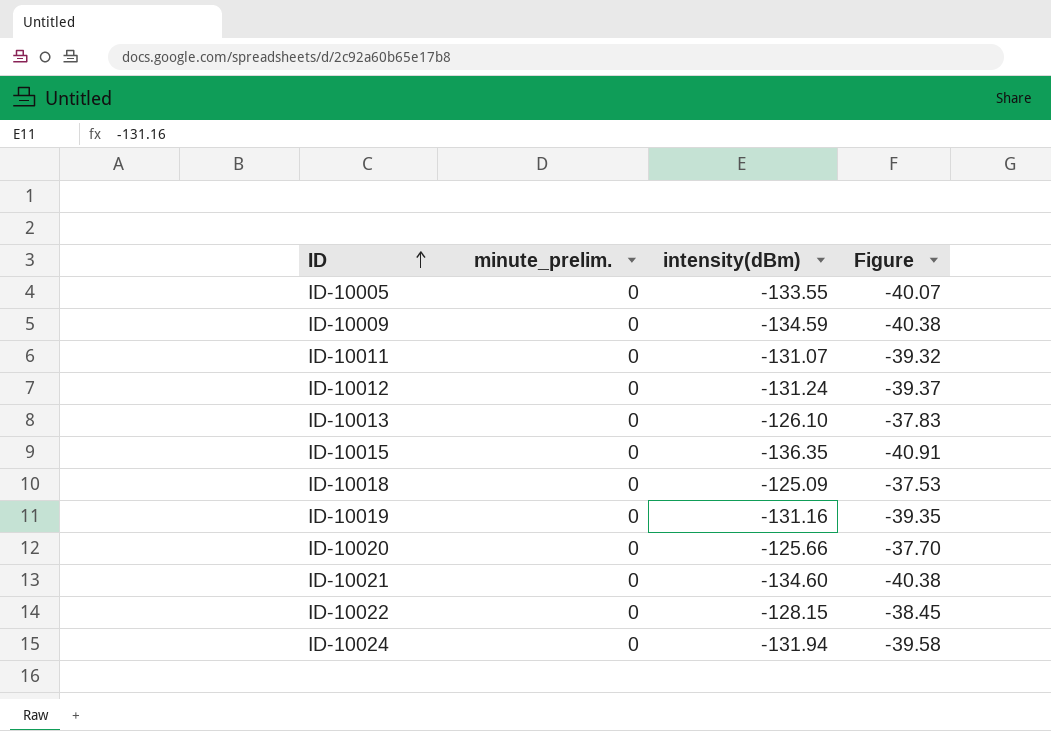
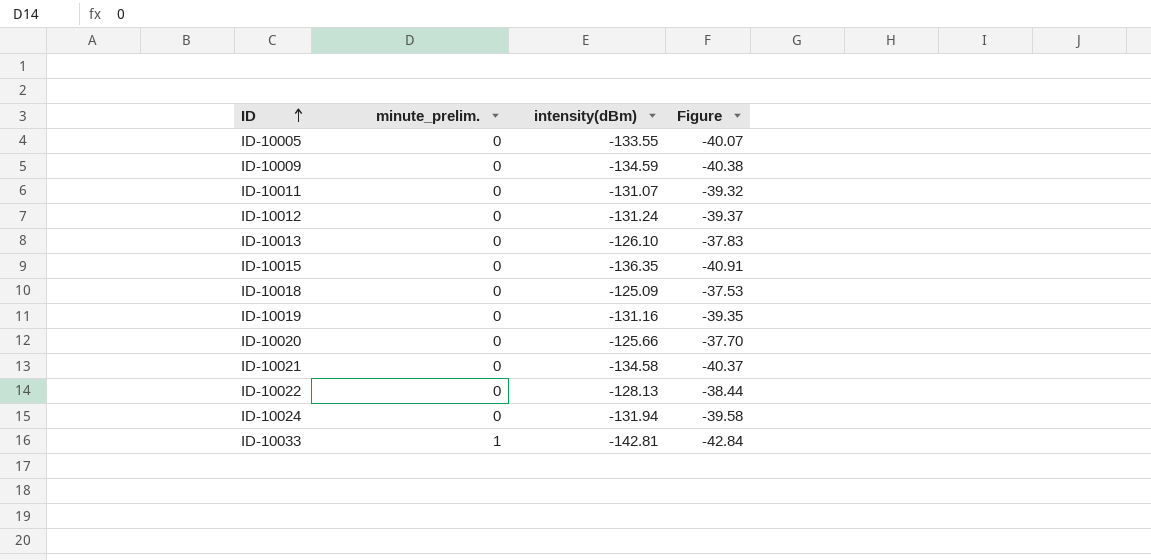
ID-10021 | intensity(dBm): -134.60 -> -134.58
ID-10021 | Figure: -40.38 -> -40.37
ID-10022 | intensity(dBm): -128.15 -> -128.13
ID-10022 | Figure: -38.45 -> -38.44
row ID-10033: none -> 1 | -142.81 | -42.84

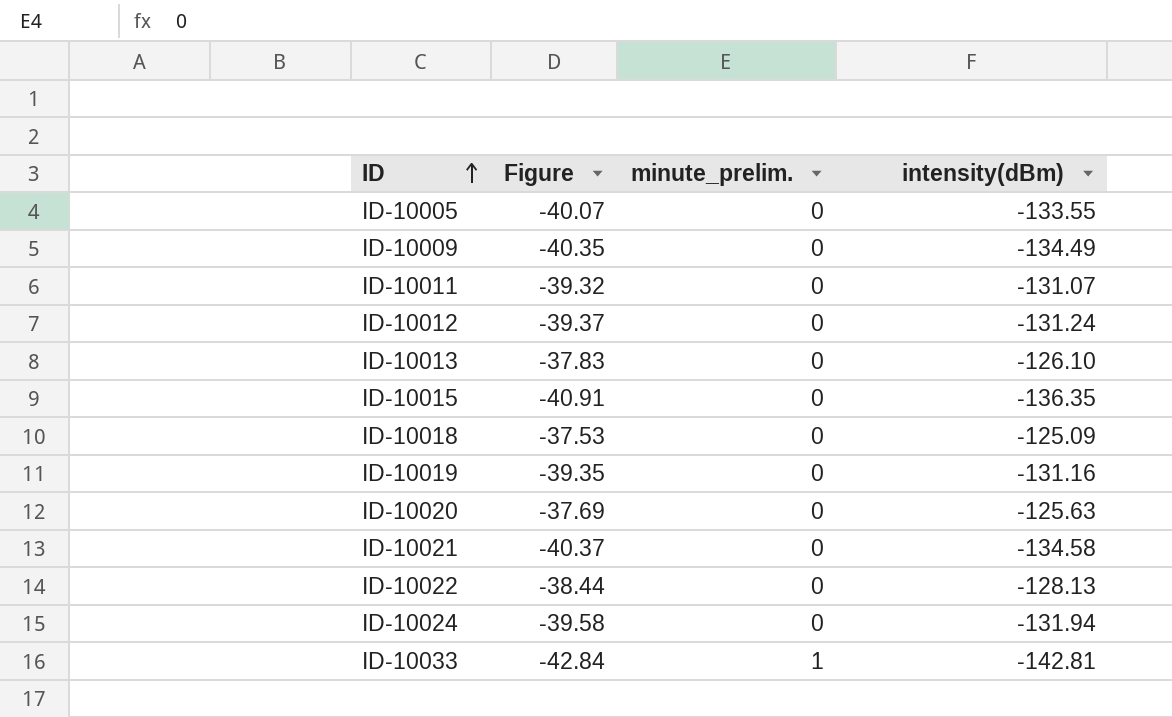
column Figure | position: 4 -> 2
ID-10009 | Figure: -40.38 -> -40.35
ID-10009 | intensity(dBm): -134.59 -> -134.49
ID-10020 | Figure: -37.70 -> -37.69
ID-10020 | intensity(dBm): -125.66 -> -125.63

